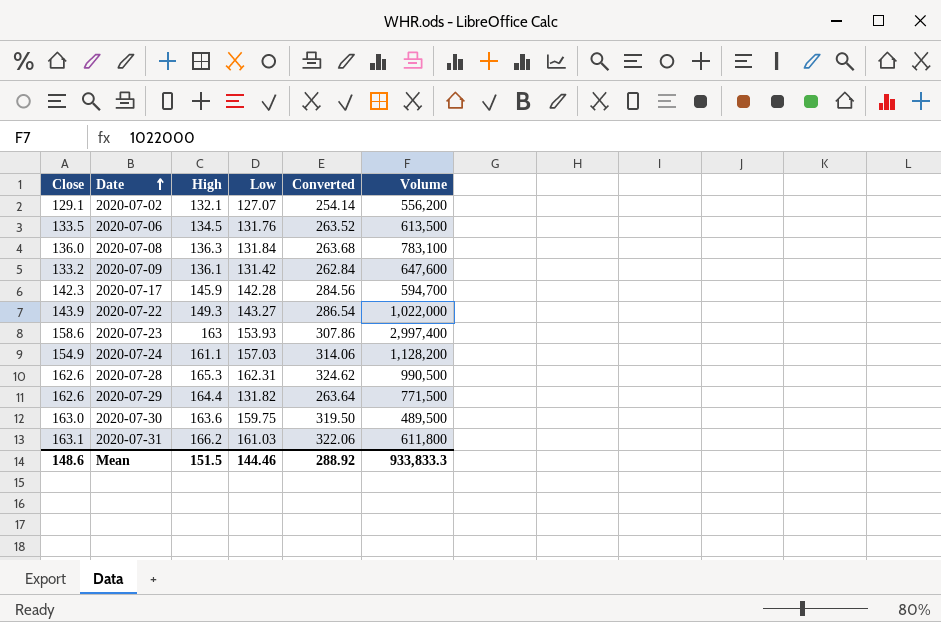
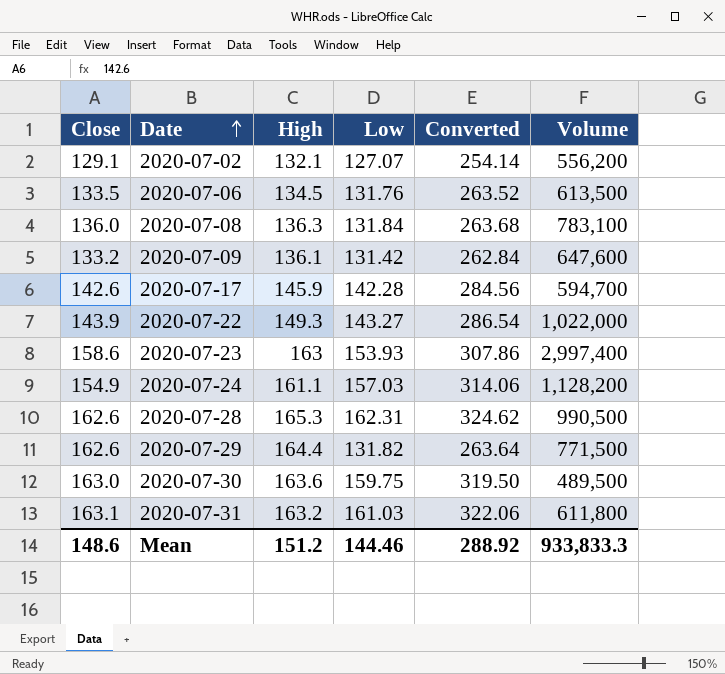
2020-07-17 | Close: 142.3 -> 142.6
2020-07-31 | High: 166.2 -> 163.2
Mean | High: 151.5 -> 151.2

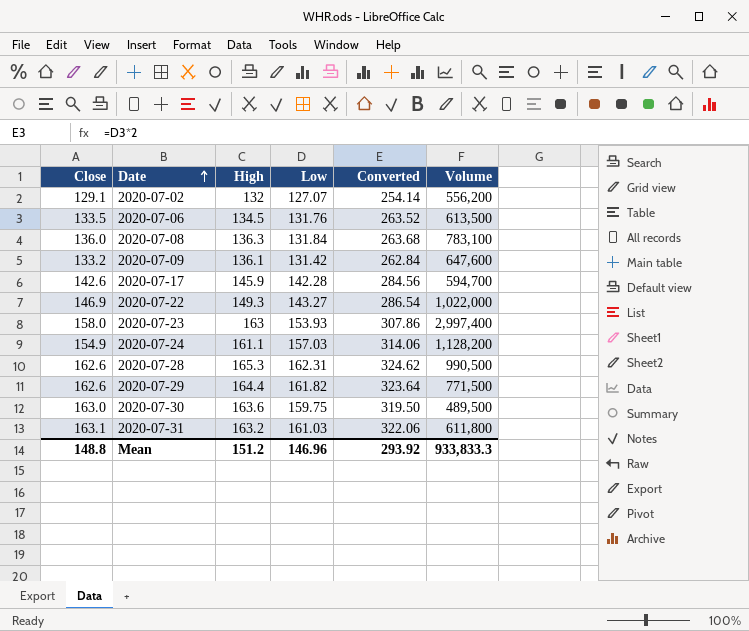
2020-07-02 | High: 132.1 -> 132
2020-07-22 | Close: 143.9 -> 146.9
2020-07-23 | Close: 158.6 -> 158.0
2020-07-29 | Low: 131.82 -> 161.82
2020-07-29 | Converted: 263.64 -> 323.64
Mean | Close: 148.6 -> 148.8
Mean | Low: 144.46 -> 146.96
Mean | Converted: 288.92 -> 293.92

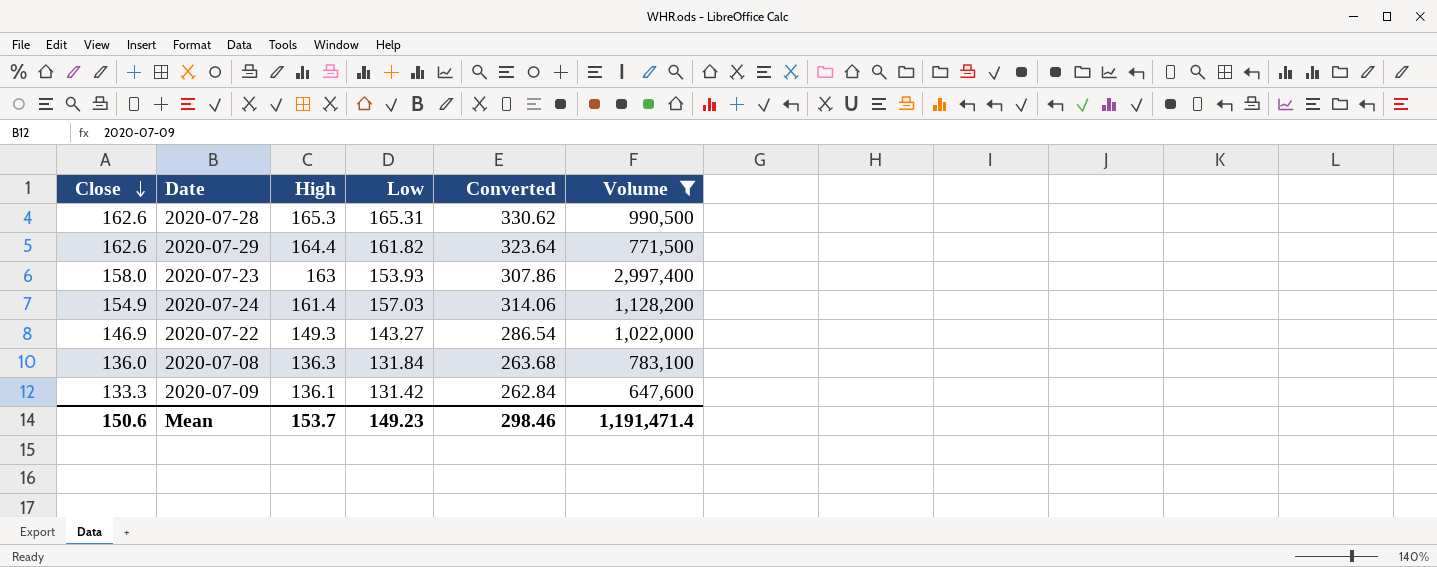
filter: none -> Volume >= 647,600
row order: Date ascending -> Close descending
2020-07-28 | Low: 162.31 -> 165.31
2020-07-28 | Converted: 324.62 -> 330.62
2020-07-24 | High: 161.1 -> 161.4
2020-07-09 | Close: 133.2 -> 133.3
Mean | Close: 148.8 -> 150.6
Mean | High: 151.2 -> 153.7
Mean | Low: 146.96 -> 149.23
Mean | Converted: 293.92 -> 298.46
Mean | Volume: 933,833.3 -> 1,191,471.4

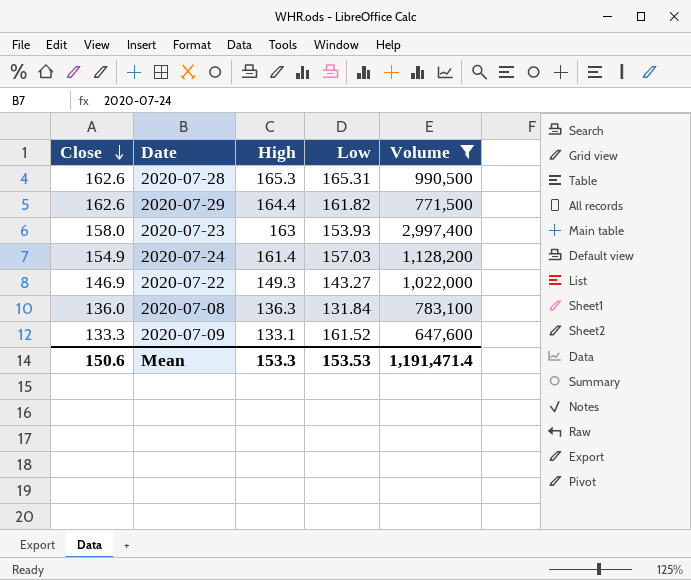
column Converted | formula: [Low] * 2 -> none
2020-07-09 | High: 136.1 -> 133.1
2020-07-09 | Low: 131.42 -> 161.52
Mean | High: 153.7 -> 153.3
Mean | Low: 149.23 -> 153.53

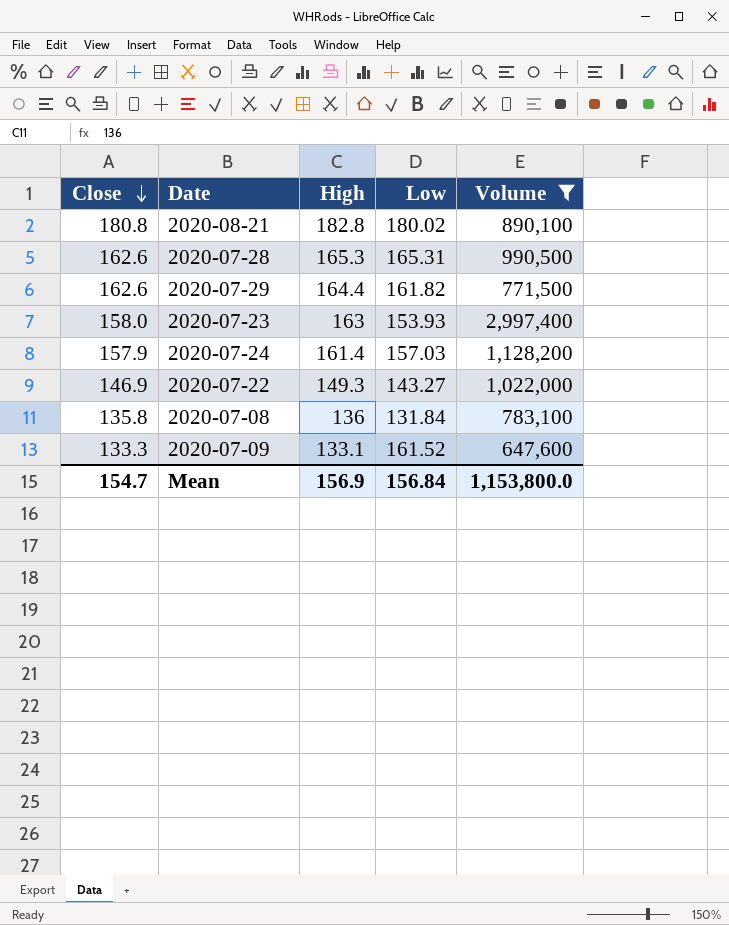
row 2020-08-21: none -> 180.8 | 182.8 | 180.02 | 890,100
2020-07-24 | Close: 154.9 -> 157.9
2020-07-08 | Close: 136.0 -> 135.8
2020-07-08 | High: 136.3 -> 136
Mean | Close: 150.6 -> 154.7
Mean | High: 153.3 -> 156.9
Mean | Low: 153.53 -> 156.84
Mean | Volume: 1,191,471.4 -> 1,153,800.0

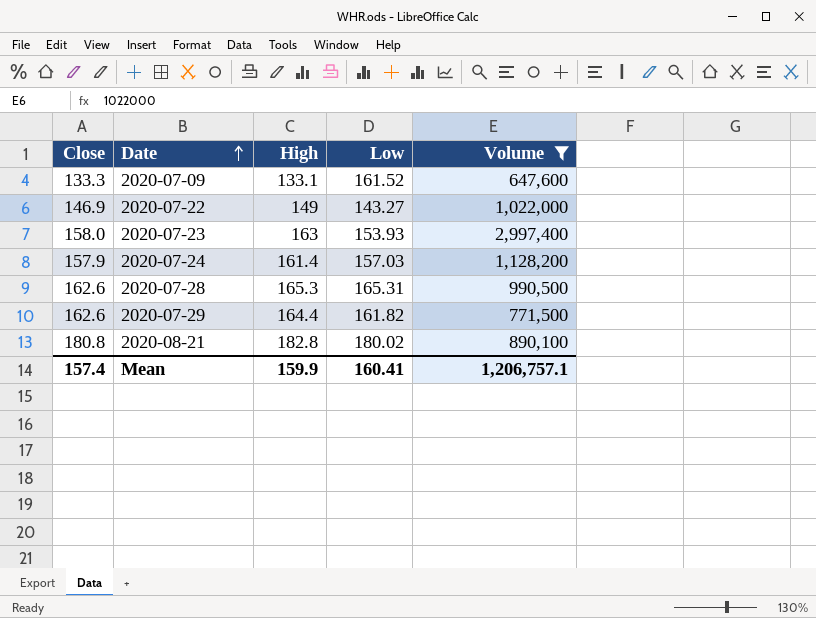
row order: Close descending -> Date ascending
row 2020-07-08: 135.8 | 136 | 131.84 | 783,100 -> none
2020-07-22 | High: 149.3 -> 149
Mean | Close: 154.7 -> 157.4
Mean | High: 156.9 -> 159.9
Mean | Low: 156.84 -> 160.41
Mean | Volume: 1,153,800.0 -> 1,206,757.1

